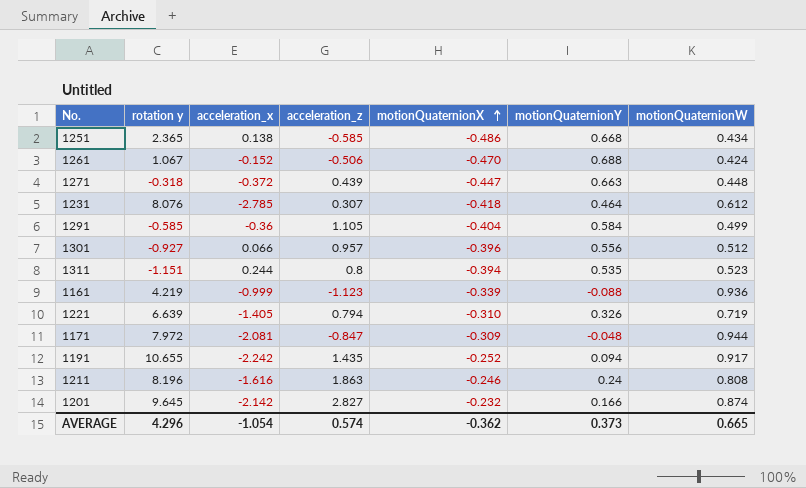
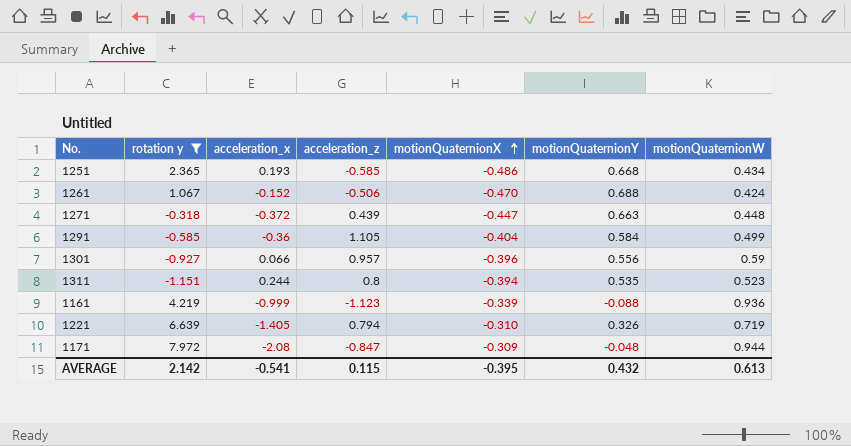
filter: none -> rotation y <= 7.972
1251 | acceleration_x: 0.138 -> 0.193
1301 | motionQuaternionW: 0.512 -> 0.59
1171 | acceleration_x: -2.081 -> -2.08
AVERAGE | rotation y: 4.296 -> 2.142
AVERAGE | acceleration_x: -1.054 -> -0.541
AVERAGE | acceleration_z: 0.574 -> 0.115
AVERAGE | motionQuaternionX: -0.362 -> -0.395
AVERAGE | motionQuaternionY: 0.373 -> 0.432
AVERAGE | motionQuaternionW: 0.665 -> 0.613

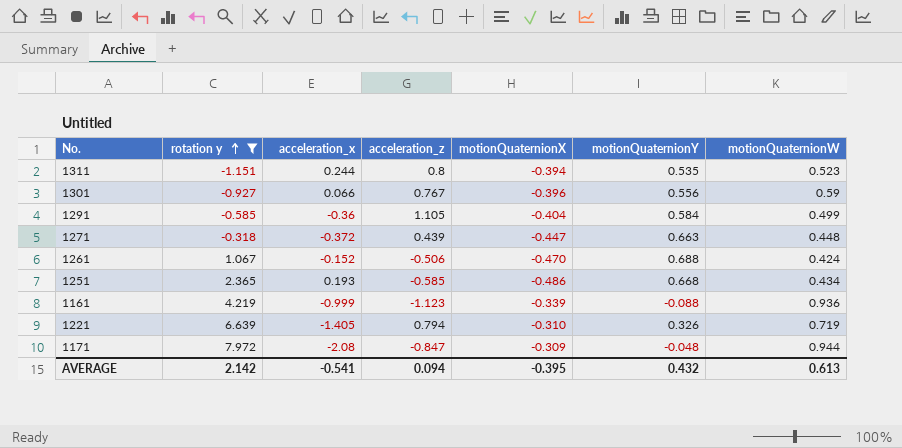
row order: motionQuaternionX ascending -> rotation y ascending
1301 | acceleration_z: 0.957 -> 0.767
AVERAGE | acceleration_z: 0.115 -> 0.094

